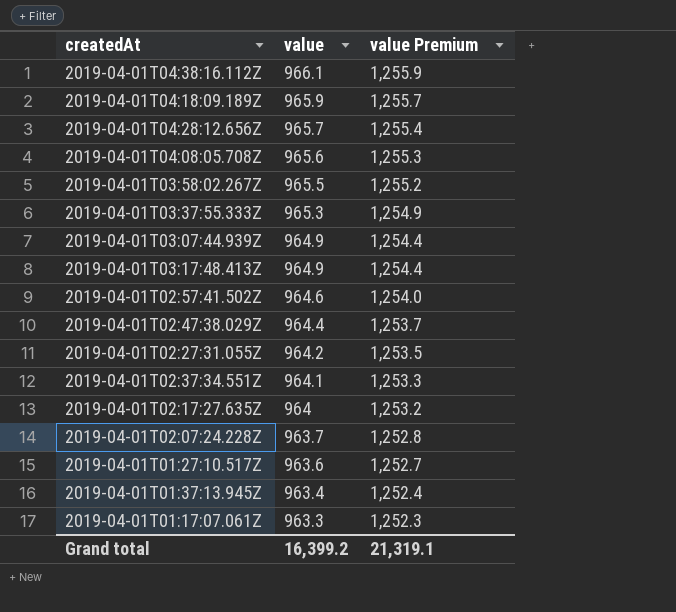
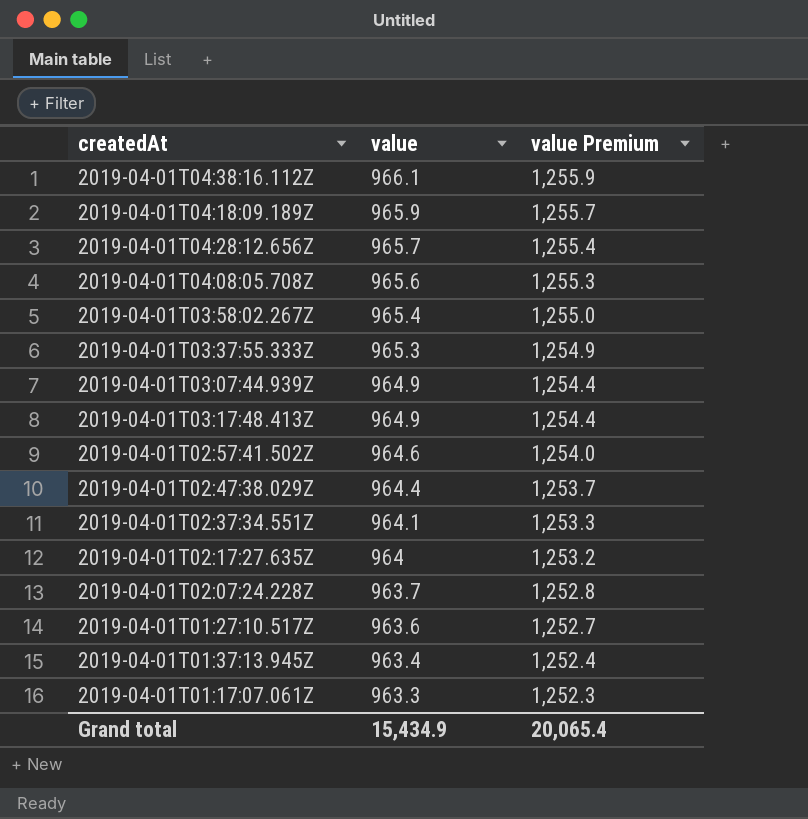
row 2019-04-01T02:27:31.055Z: 964.2 | 1,253.5 -> none
2019-04-01T03:58:02.267Z | value: 965.5 -> 965.4
2019-04-01T03:58:02.267Z | value Premium: 1,255.2 -> 1,255.0
Grand total | value: 16,399.2 -> 15,434.9
Grand total | value Premium: 21,319.1 -> 20,065.4

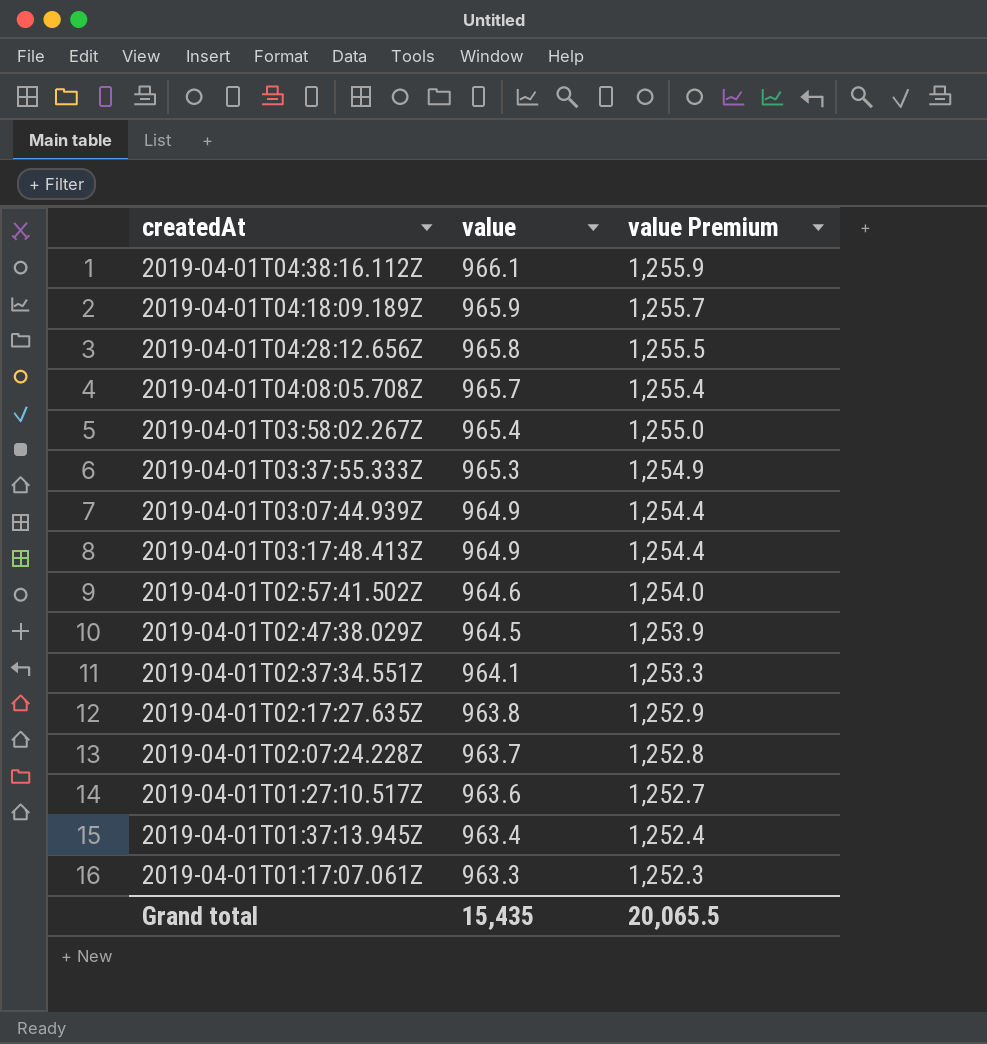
2019-04-01T04:28:12.656Z | value: 965.7 -> 965.8
2019-04-01T04:28:12.656Z | value Premium: 1,255.4 -> 1,255.5
2019-04-01T04:08:05.708Z | value: 965.6 -> 965.7
2019-04-01T04:08:05.708Z | value Premium: 1,255.3 -> 1,255.4
2019-04-01T02:47:38.029Z | value: 964.4 -> 964.5
2019-04-01T02:47:38.029Z | value Premium: 1,253.7 -> 1,253.9
2019-04-01T02:17:27.635Z | value: 964 -> 963.8
2019-04-01T02:17:27.635Z | value Premium: 1,253.2 -> 1,252.9
Grand total | value: 15,434.9 -> 15,435
Grand total | value Premium: 20,065.4 -> 20,065.5

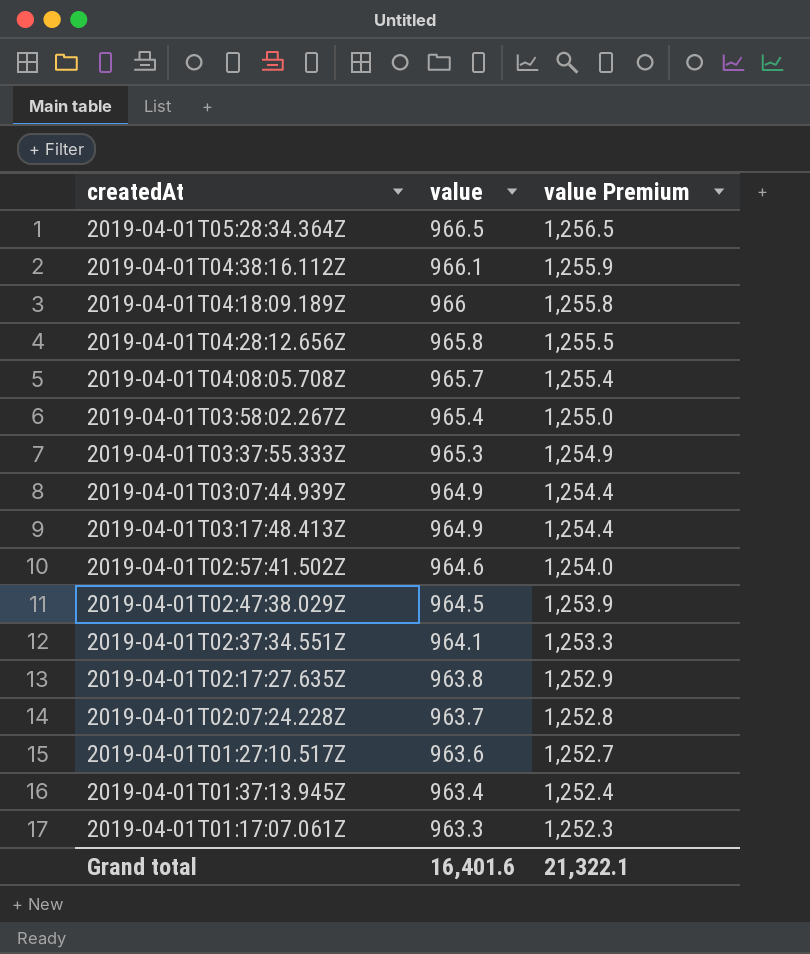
row 2019-04-01T05:28:34.364Z: none -> 966.5 | 1,256.5
2019-04-01T04:18:09.189Z | value: 965.9 -> 966
2019-04-01T04:18:09.189Z | value Premium: 1,255.7 -> 1,255.8
Grand total | value: 15,435 -> 16,401.6
Grand total | value Premium: 20,065.5 -> 21,322.1

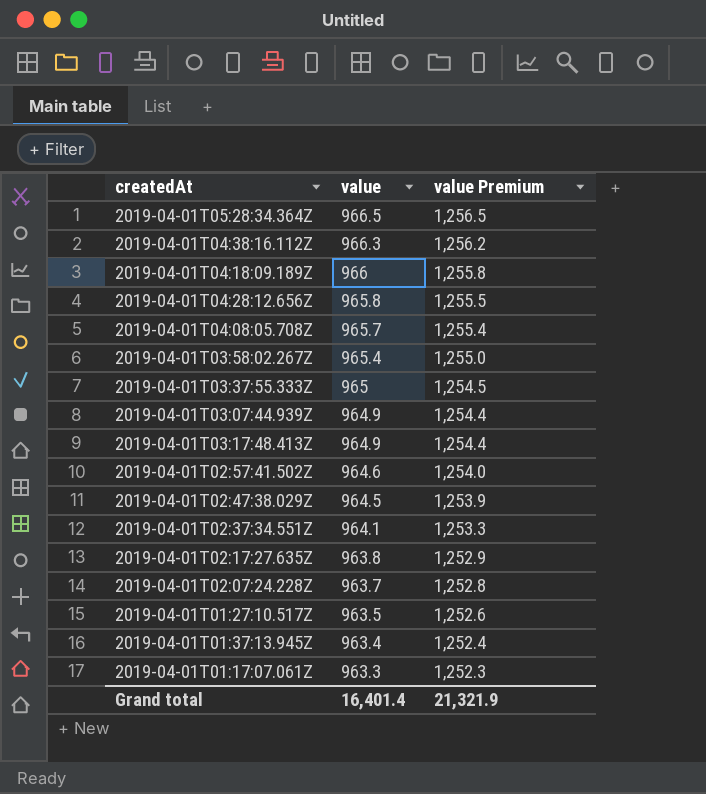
2019-04-01T04:38:16.112Z | value: 966.1 -> 966.3
2019-04-01T04:38:16.112Z | value Premium: 1,255.9 -> 1,256.2
2019-04-01T03:37:55.333Z | value: 965.3 -> 965
2019-04-01T03:37:55.333Z | value Premium: 1,254.9 -> 1,254.5
2019-04-01T01:27:10.517Z | value: 963.6 -> 963.5
2019-04-01T01:27:10.517Z | value Premium: 1,252.7 -> 1,252.6
Grand total | value: 16,401.6 -> 16,401.4
Grand total | value Premium: 21,322.1 -> 21,321.9

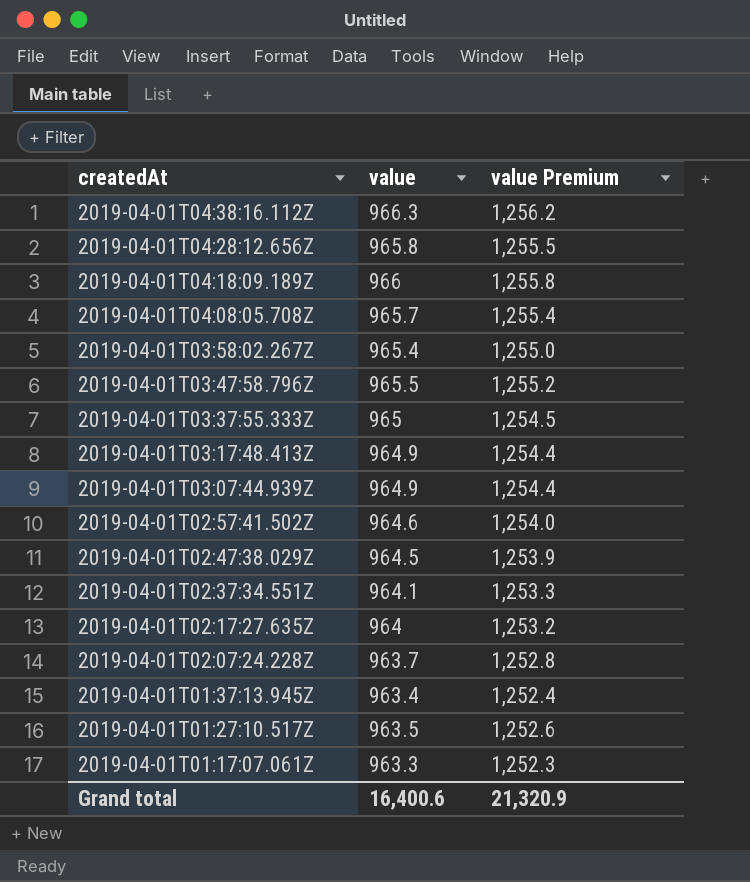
row order: value descending -> createdAt descending
row 2019-04-01T05:28:34.364Z: 966.5 | 1,256.5 -> none
row 2019-04-01T03:47:58.796Z: none -> 965.5 | 1,255.2
2019-04-01T02:17:27.635Z | value: 963.8 -> 964
2019-04-01T02:17:27.635Z | value Premium: 1,252.9 -> 1,253.2
Grand total | value: 16,401.4 -> 16,400.6
Grand total | value Premium: 21,321.9 -> 21,320.9

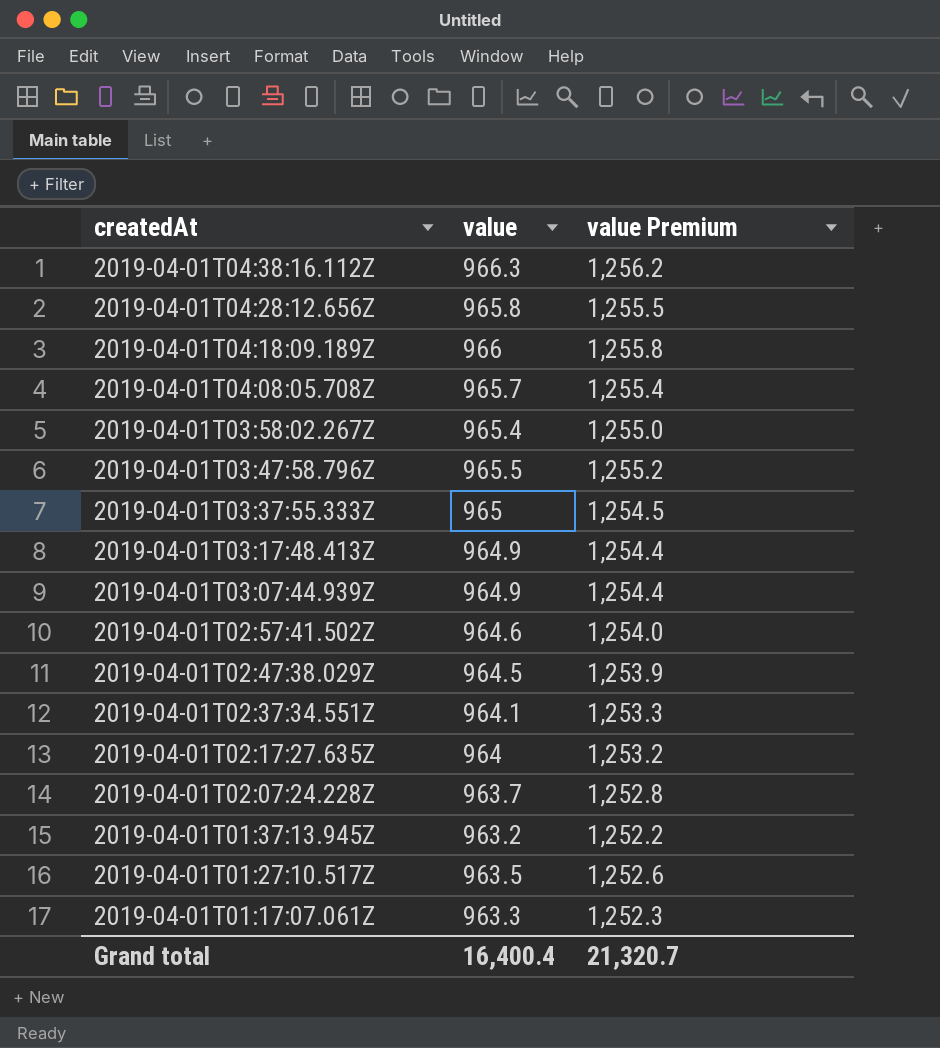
2019-04-01T01:37:13.945Z | value: 963.4 -> 963.2
2019-04-01T01:37:13.945Z | value Premium: 1,252.4 -> 1,252.2
Grand total | value: 16,400.6 -> 16,400.4
Grand total | value Premium: 21,320.9 -> 21,320.7

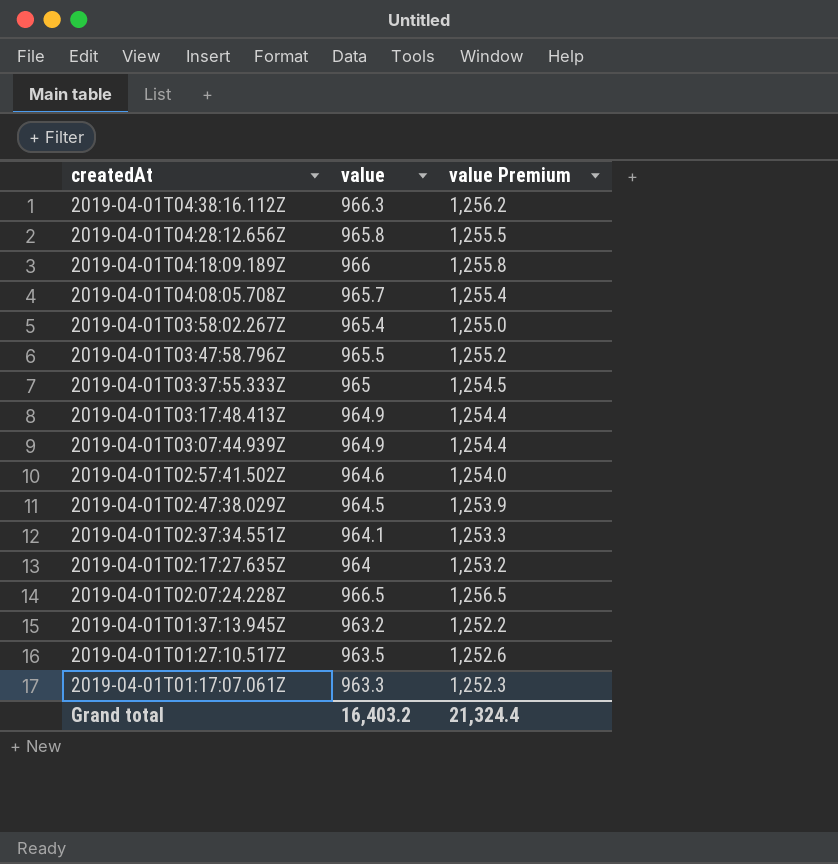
2019-04-01T02:07:24.228Z | value: 963.7 -> 966.5
2019-04-01T02:07:24.228Z | value Premium: 1,252.8 -> 1,256.5
Grand total | value: 16,400.4 -> 16,403.2
Grand total | value Premium: 21,320.7 -> 21,324.4

